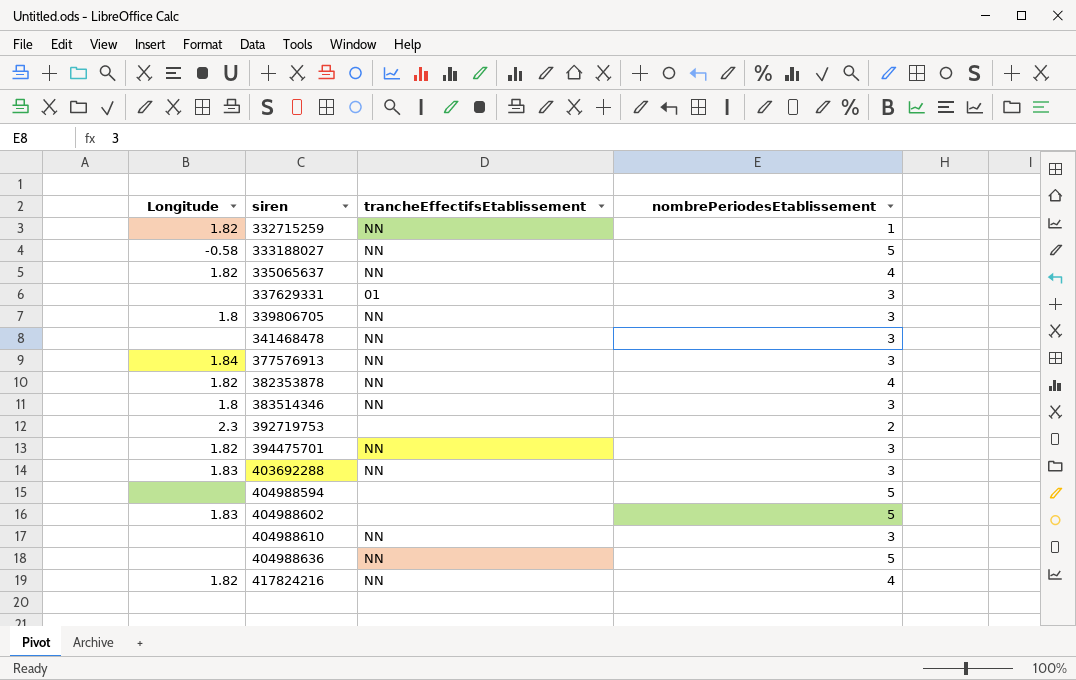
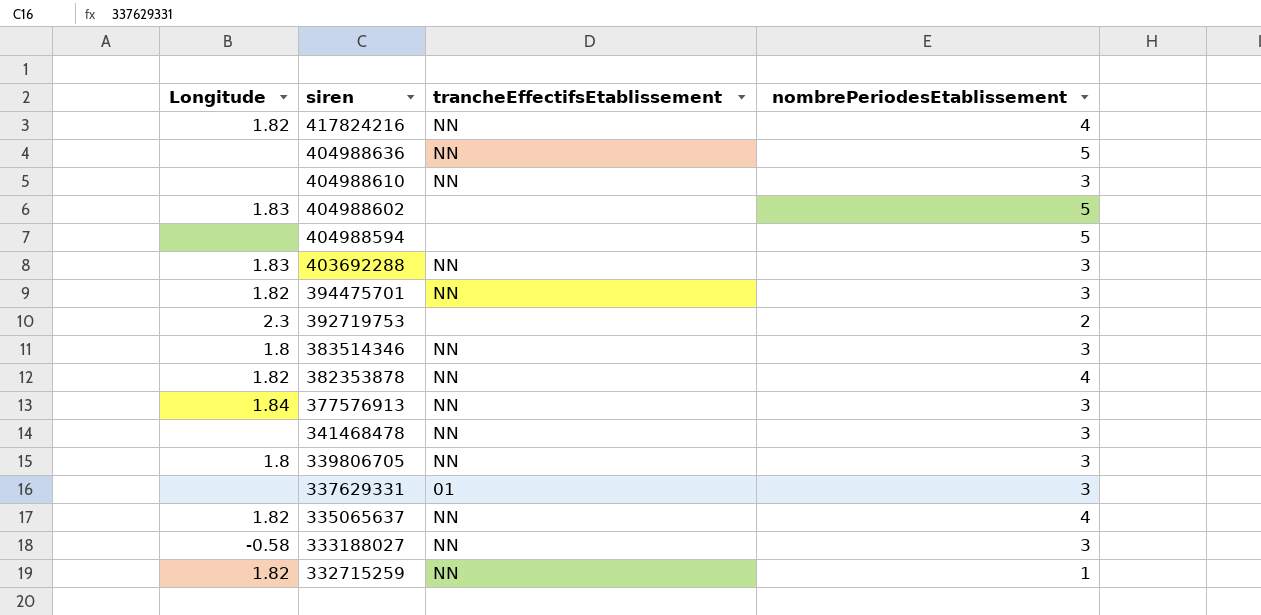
row order: siren ascending -> siren descending
333188027 | nombrePeriodesEtablissement: 5 -> 3

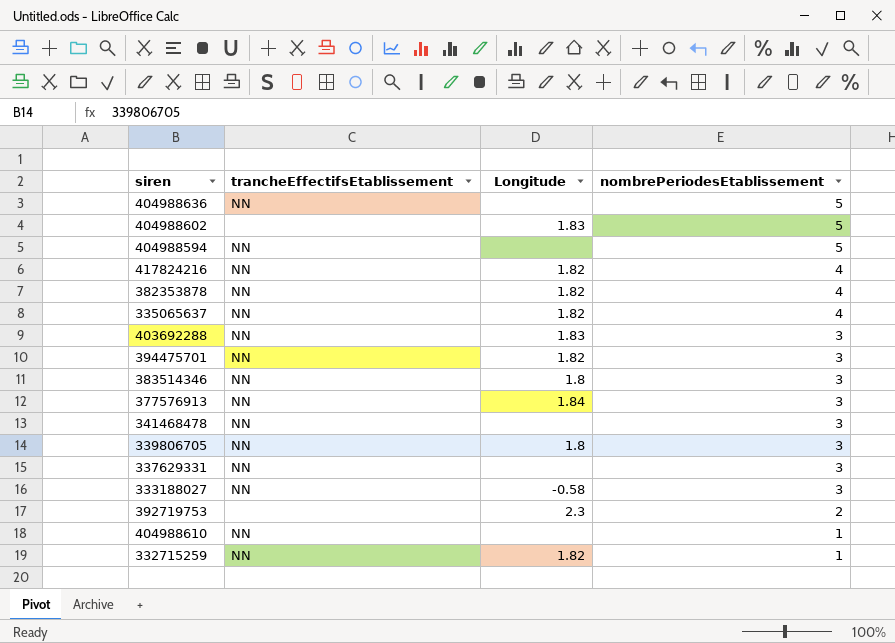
row order: siren descending -> nombrePeriodesEtablissement descending
column Longitude | position: 1 -> 3
404988594 | trancheEffectifsEtablissement: none -> NN
337629331 | trancheEffectifsEtablissement: 01 -> NN
404988610 | nombrePeriodesEtablissement: 3 -> 1

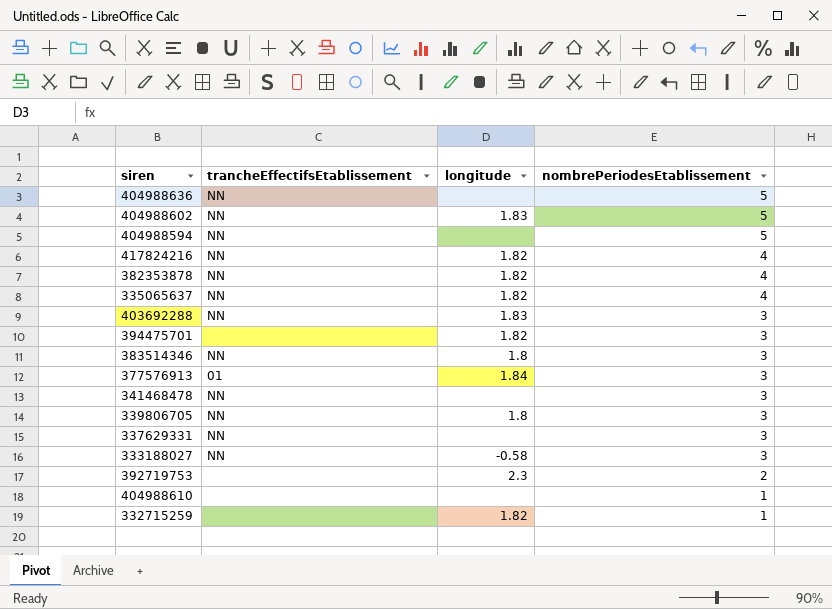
column name: Longitude -> longitude
404988602 | trancheEffectifsEtablissement: none -> NN
394475701 | trancheEffectifsEtablissement: NN -> none
377576913 | trancheEffectifsEtablissement: NN -> 01
404988610 | trancheEffectifsEtablissement: NN -> none
332715259 | trancheEffectifsEtablissement: NN -> none

